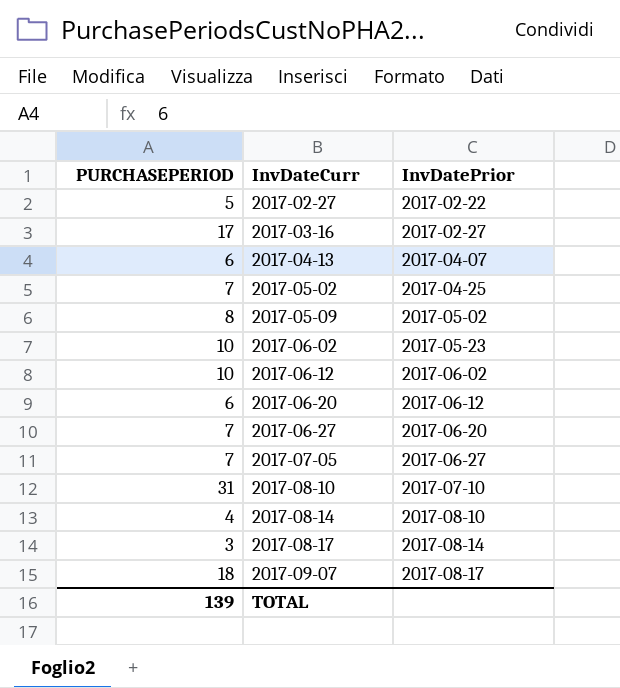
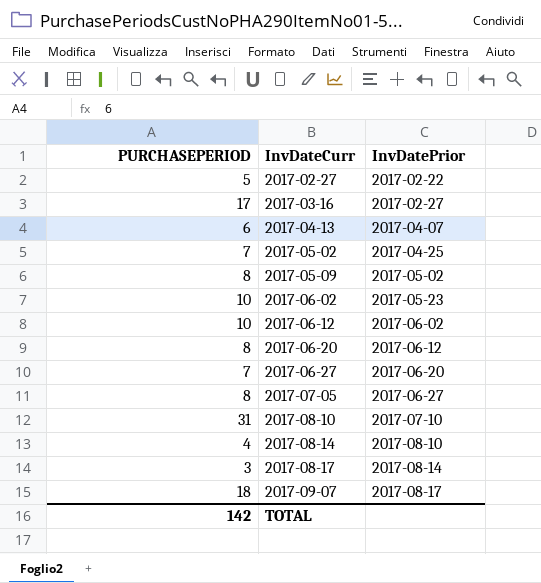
2017-06-20 | PURCHASEPERIOD: 6 -> 8
2017-07-05 | PURCHASEPERIOD: 7 -> 8
TOTAL | PURCHASEPERIOD: 139 -> 142

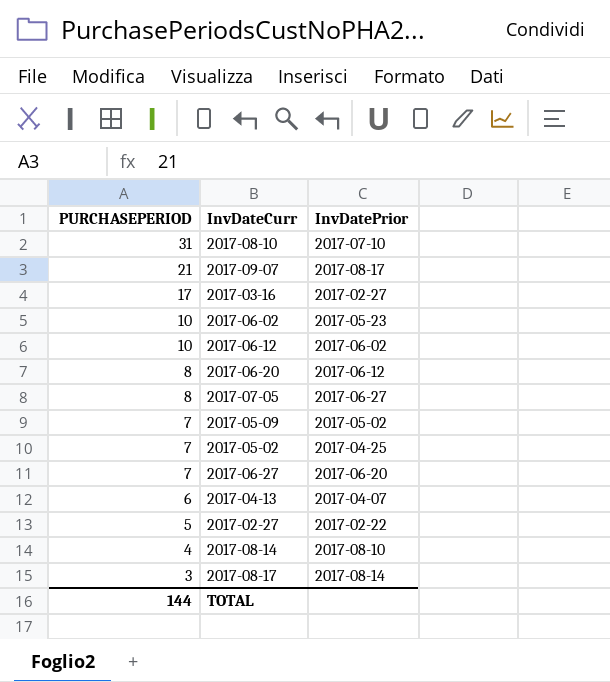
row order: InvDateCurr ascending -> PURCHASEPERIOD descending
2017-09-07 | PURCHASEPERIOD: 18 -> 21
2017-05-09 | PURCHASEPERIOD: 8 -> 7
TOTAL | PURCHASEPERIOD: 142 -> 144

